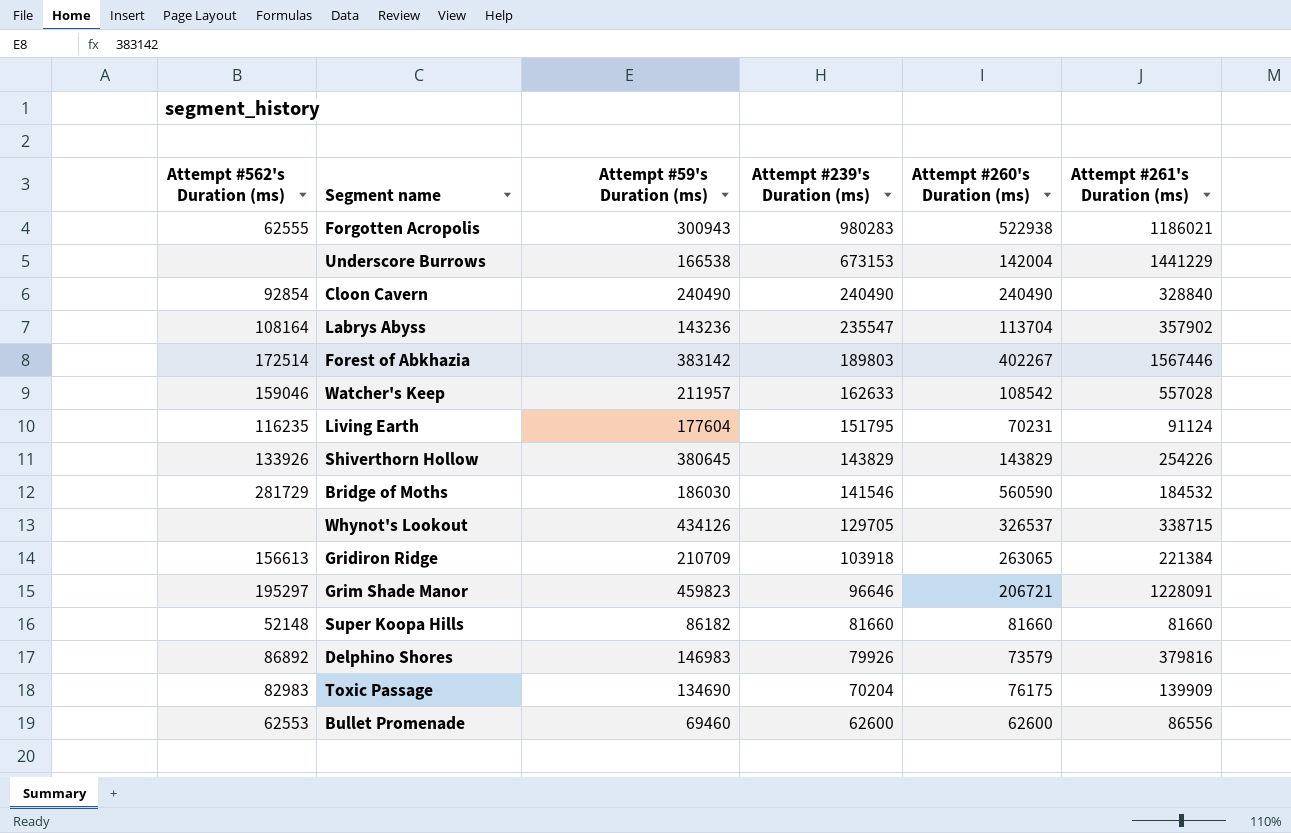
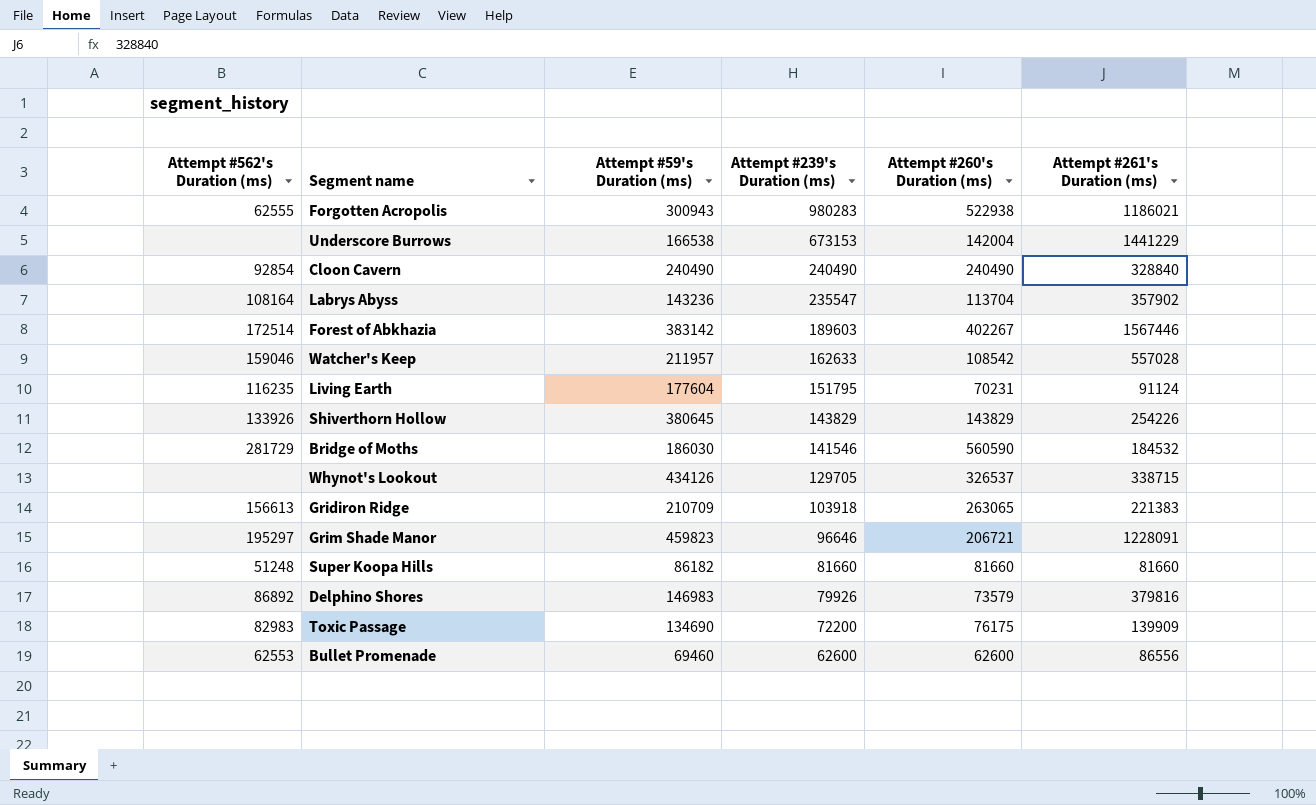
Forest of Abkhazia | Attempt #239's Duration (ms): 189803 -> 189603
Gridiron Ridge | Attempt #261's Duration (ms): 221384 -> 221383
Super Koopa Hills | Attempt #562's Duration (ms): 52148 -> 51248
Toxic Passage | Attempt #239's Duration (ms): 70204 -> 72200

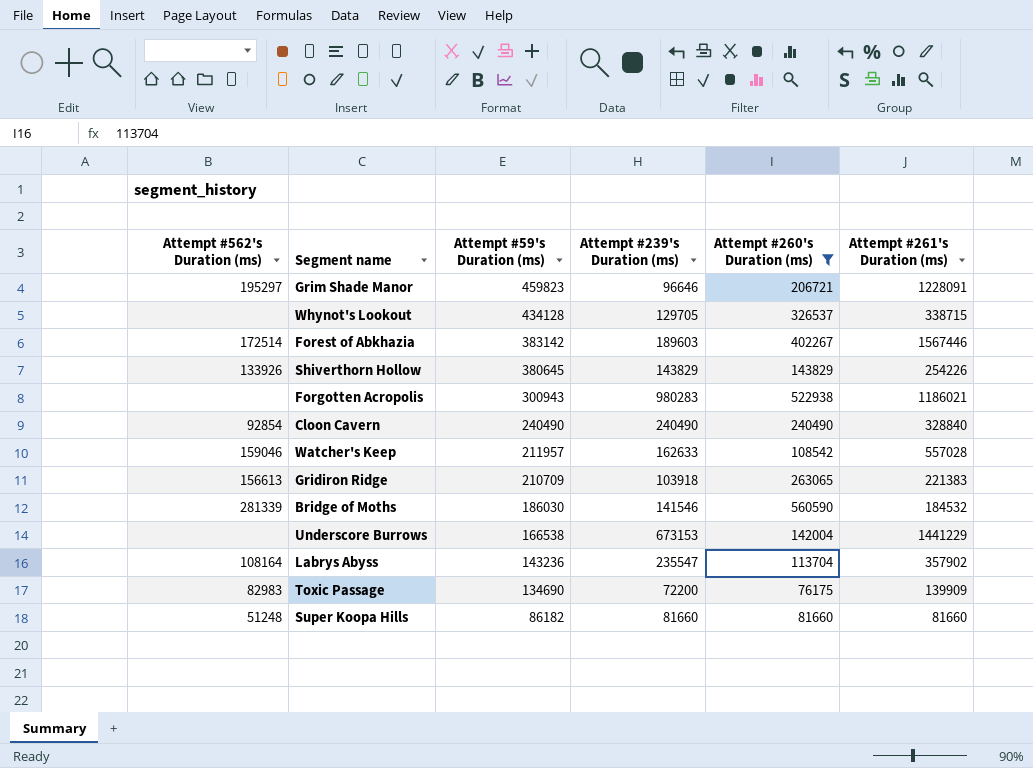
filter: none -> Attempt #260's Duration (ms) >= 76175
row order: Attempt #239's Duration (ms) descending -> Attempt #59's Duration (ms) descending
Whynot's Lookout | Attempt #59's Duration (ms): 434126 -> 434128
Forgotten Acropolis | Attempt #562's Duration (ms): 62555 -> none
Bridge of Moths | Attempt #562's Duration (ms): 281729 -> 281339

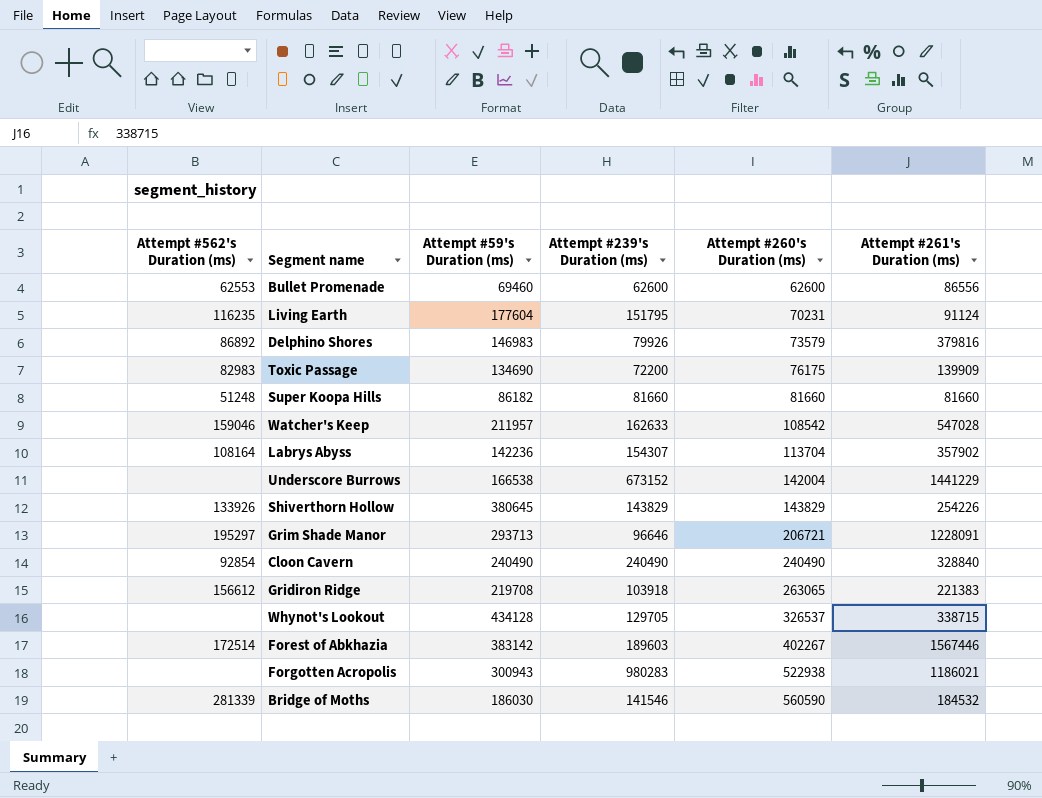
filter: Attempt #260's Duration (ms) >= 76175 -> none
row order: Attempt #59's Duration (ms) descending -> Attempt #260's Duration (ms) ascending
Watcher's Keep | Attempt #261's Duration (ms): 557028 -> 547028
Labrys Abyss | Attempt #59's Duration (ms): 143236 -> 142236
Labrys Abyss | Attempt #239's Duration (ms): 235547 -> 154307
Underscore Burrows | Attempt #239's Duration (ms): 673153 -> 673152
Grim Shade Manor | Attempt #59's Duration (ms): 459823 -> 293713
Gridiron Ridge | Attempt #562's Duration (ms): 156613 -> 156612
Gridiron Ridge | Attempt #59's Duration (ms): 210709 -> 219708

